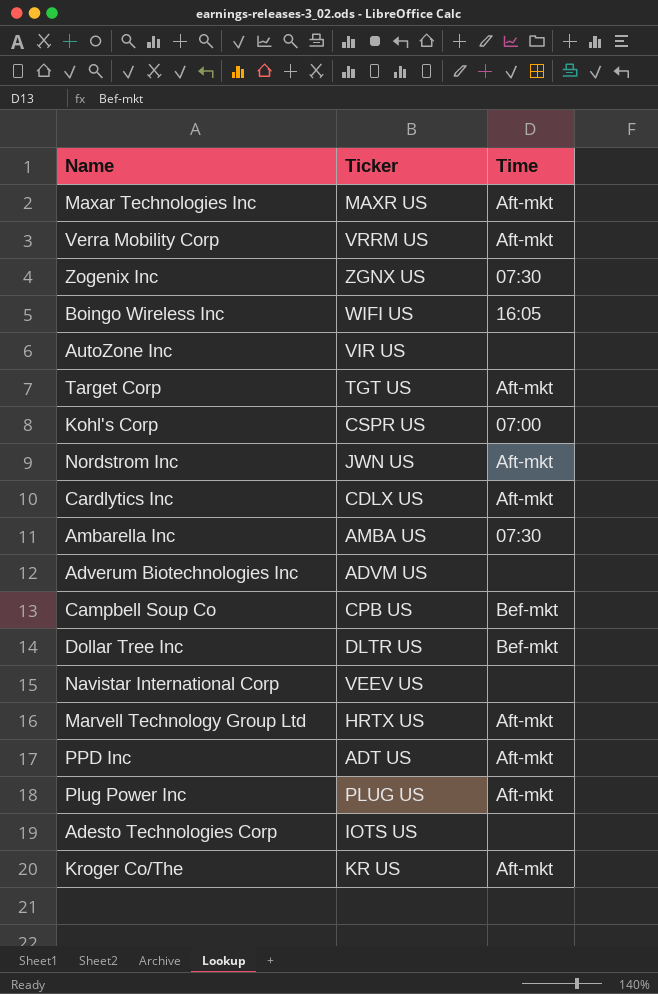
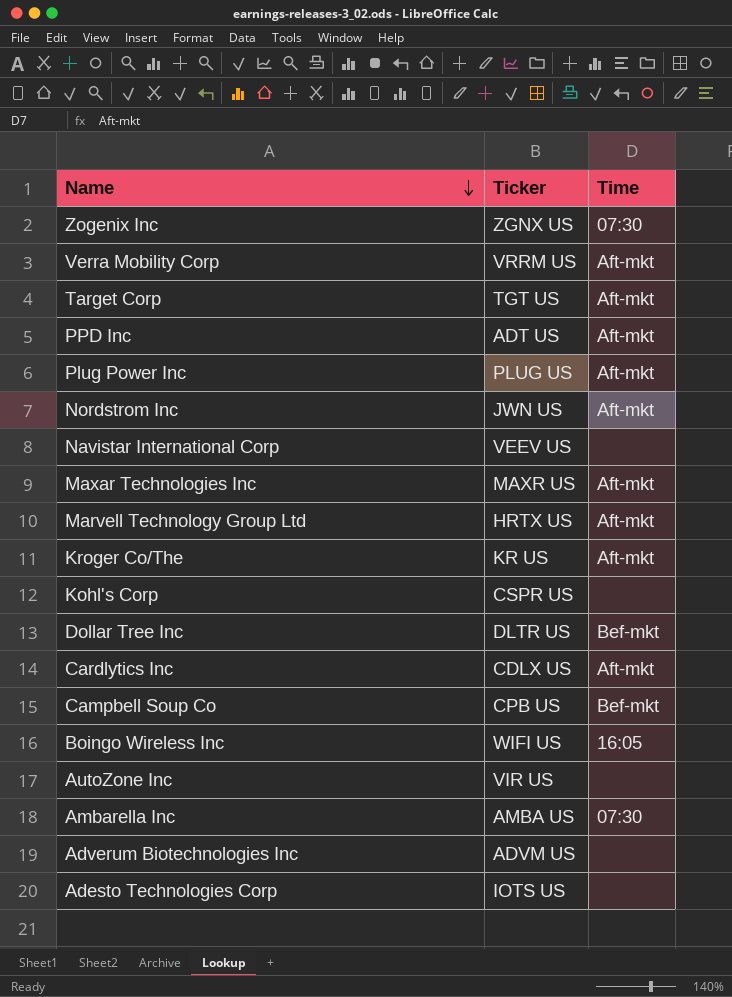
row order: none -> Name descending
Kohl's Corp | Time: 07:00 -> none

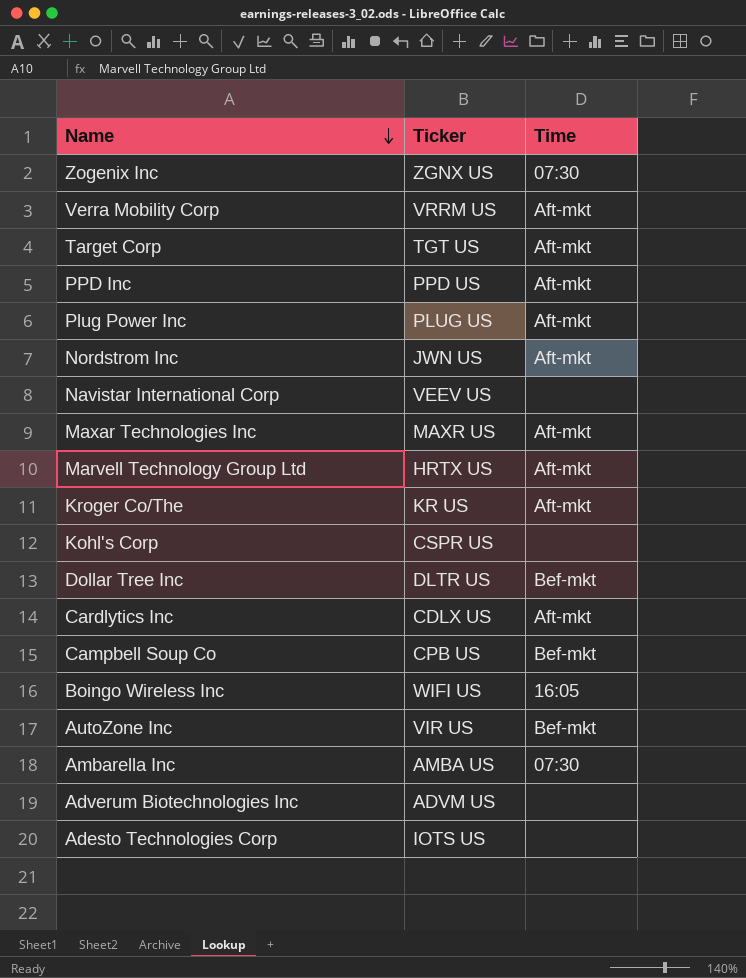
PPD Inc | Ticker: ADT US -> PPD US
AutoZone Inc | Time: none -> Bef-mkt

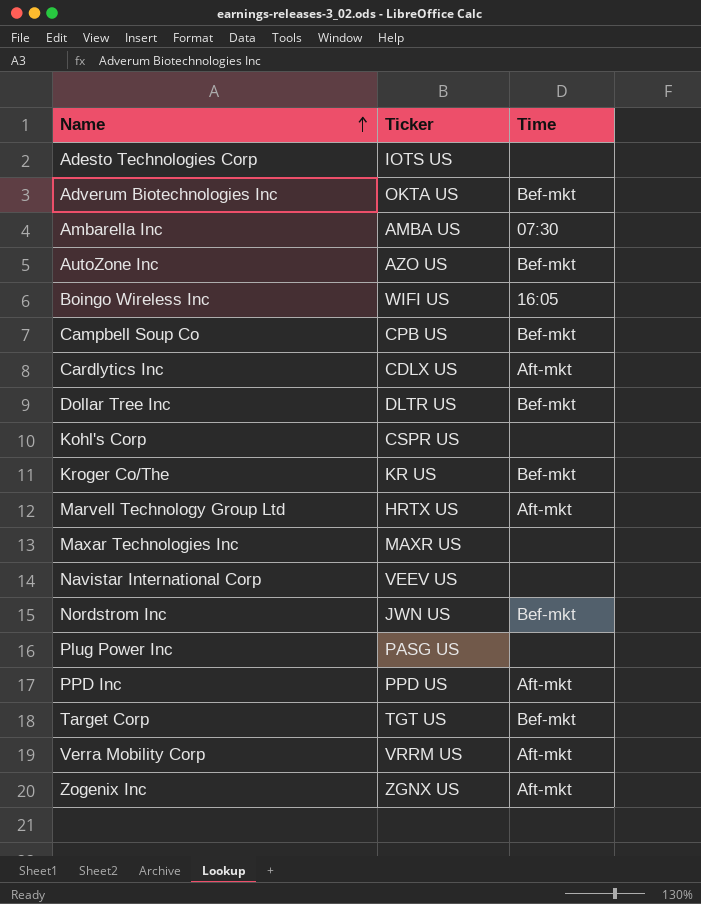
row order: Name descending -> Name ascending
Adverum Biotechnologies Inc | Ticker: ADVM US -> OKTA US
Adverum Biotechnologies Inc | Time: none -> Bef-mkt
AutoZone Inc | Ticker: VIR US -> AZO US
Kroger Co/The | Time: Aft-mkt -> Bef-mkt
Maxar Technologies Inc | Time: Aft-mkt -> none
Nordstrom Inc | Time: Aft-mkt -> Bef-mkt
Plug Power Inc | Ticker: PLUG US -> PASG US
Plug Power Inc | Time: Aft-mkt -> none
Target Corp | Time: Aft-mkt -> Bef-mkt
Zogenix Inc | Time: 07:30 -> Aft-mkt

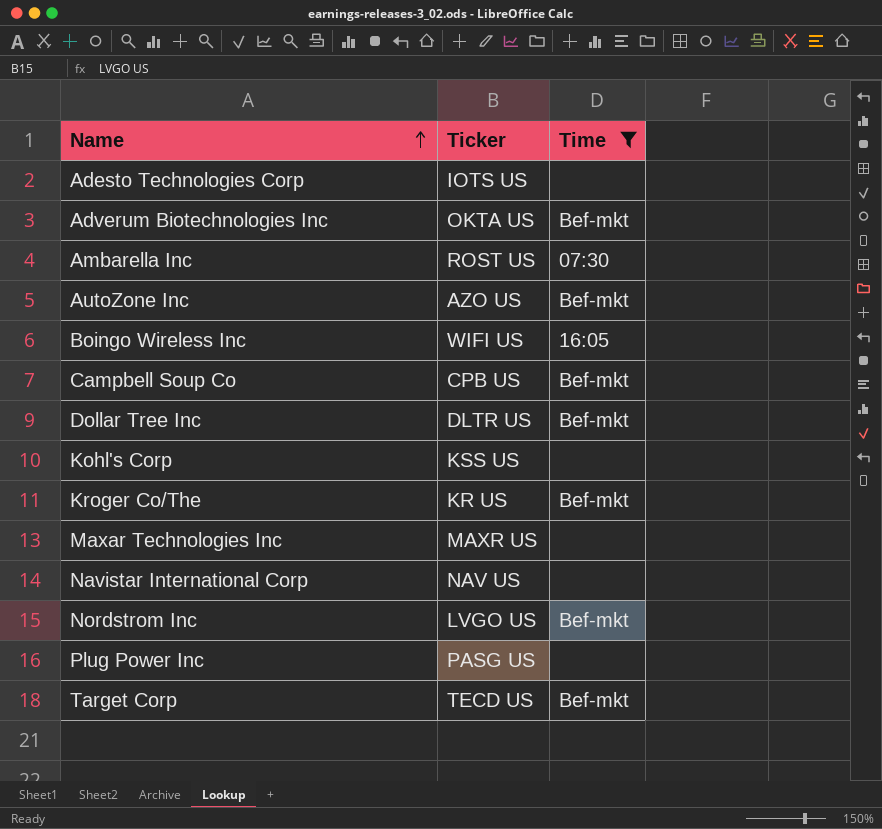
filter: none -> Time != Aft-mkt
Ambarella Inc | Ticker: AMBA US -> ROST US
Kohl's Corp | Ticker: CSPR US -> KSS US
Navistar International Corp | Ticker: VEEV US -> NAV US
Nordstrom Inc | Ticker: JWN US -> LVGO US
Target Corp | Ticker: TGT US -> TECD US

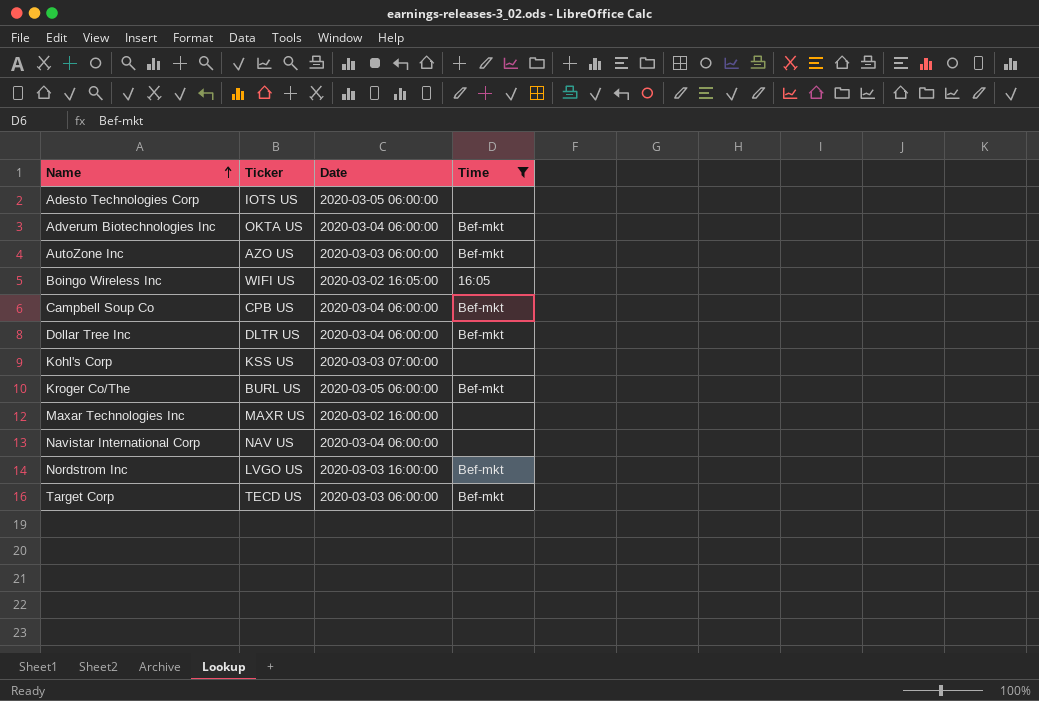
column Date | position: none -> 3
row Ambarella Inc: ROST US | 07:30 -> none
row Plug Power Inc: PASG US | none -> none
Kroger Co/The | Ticker: KR US -> BURL US

